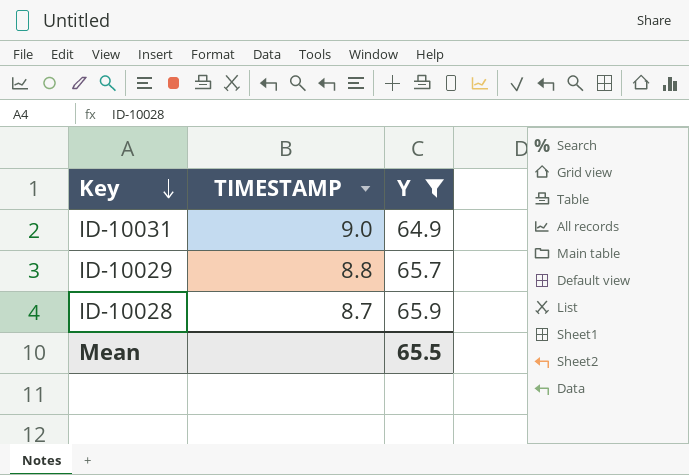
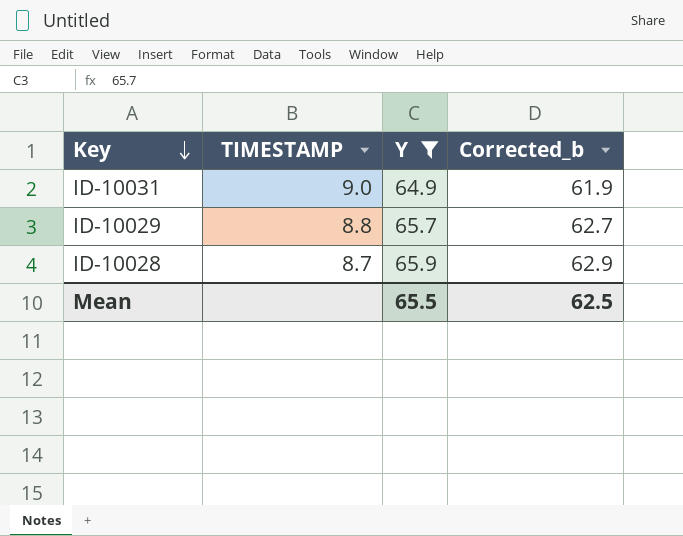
column Corrected_b | formula: none -> [Y] - 3

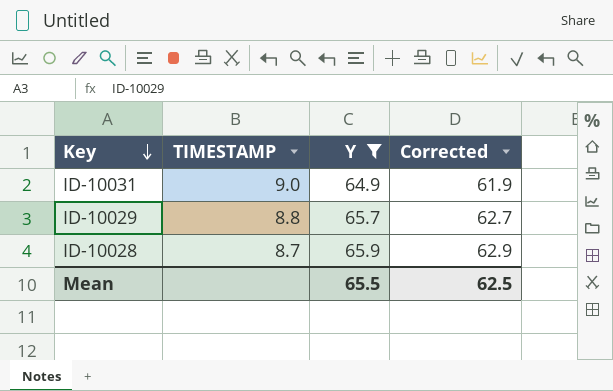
column name: Corrected_b -> Corrected

